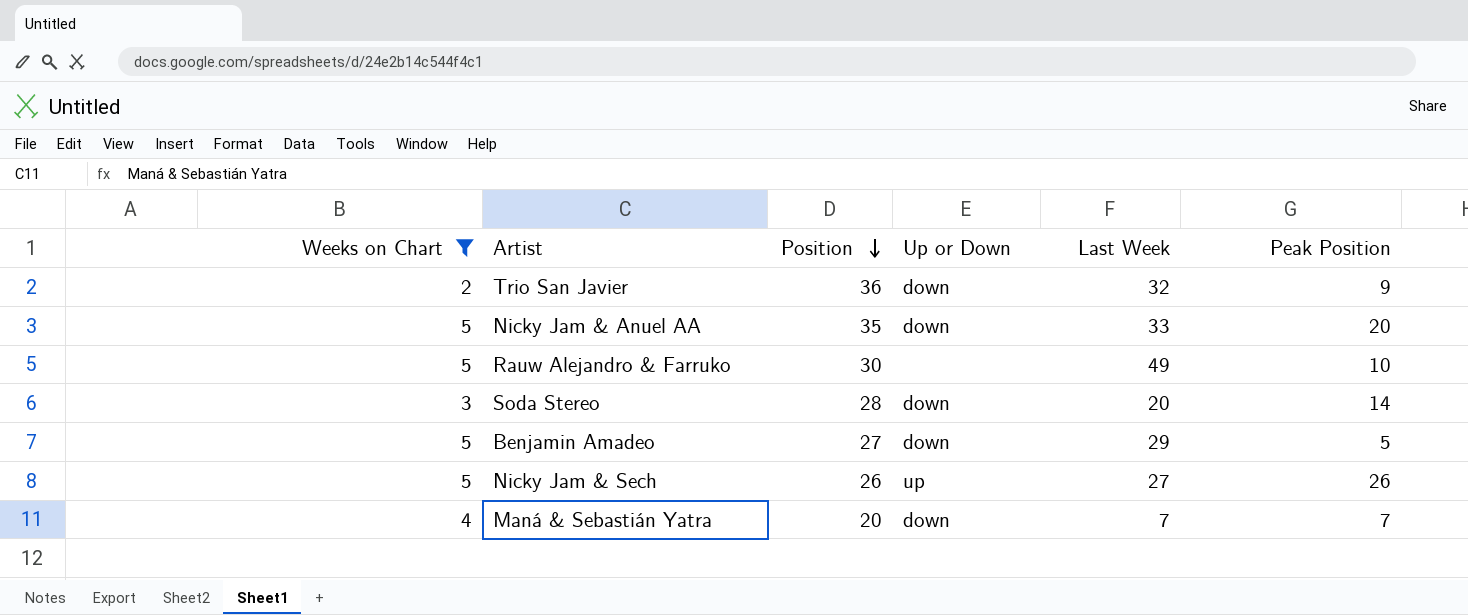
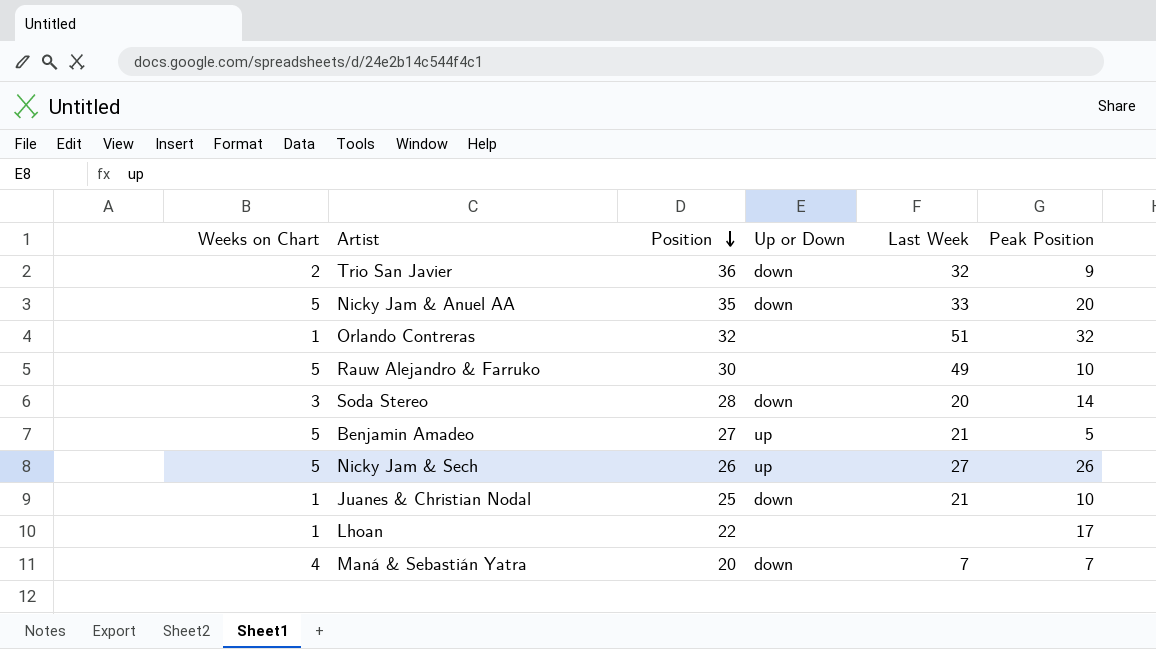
filter: Weeks on Chart != 1 -> none
Benjamin Amadeo | Up or Down: down -> up
Benjamin Amadeo | Last Week: 29 -> 21

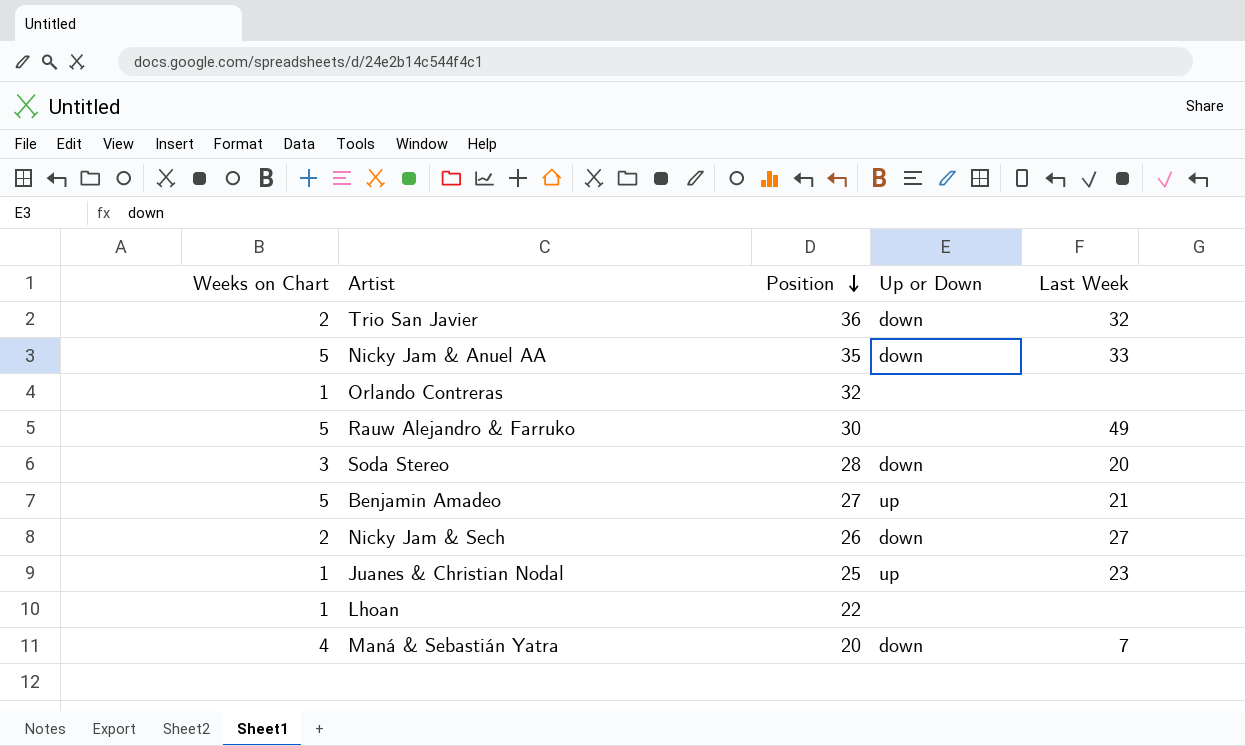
column Peak Position | position: 6 -> none
Orlando Contreras | Last Week: 51 -> none
Nicky Jam & Sech | Weeks on Chart: 5 -> 2
Nicky Jam & Sech | Up or Down: up -> down
Juanes & Christian Nodal | Up or Down: down -> up
Juanes & Christian Nodal | Last Week: 21 -> 23

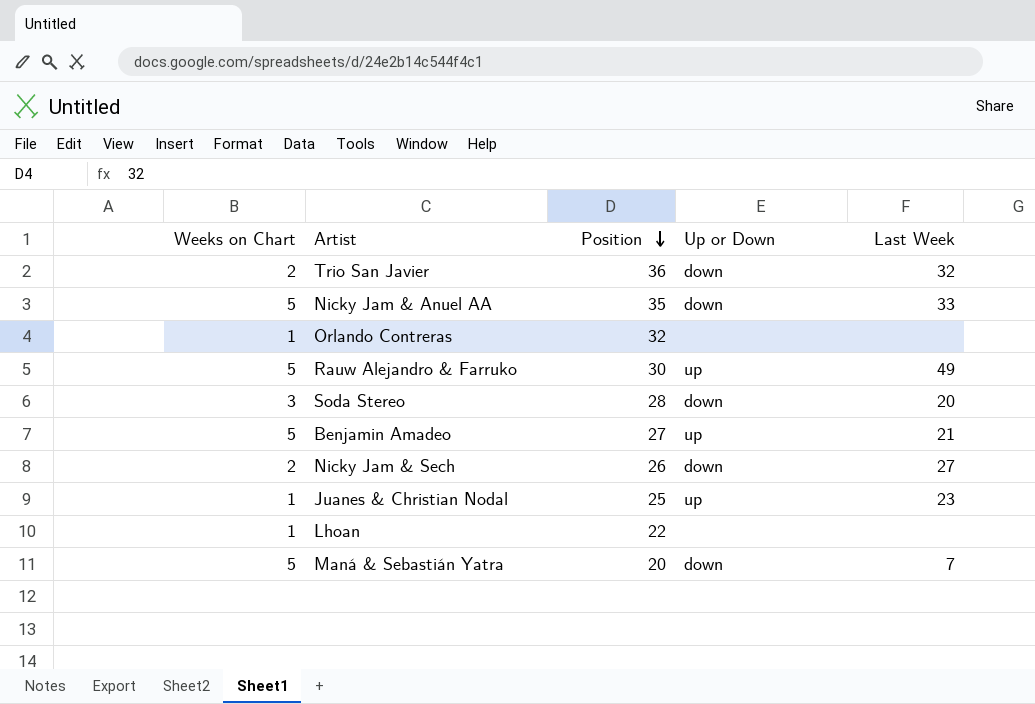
Rauw Alejandro & Farruko | Up or Down: none -> up
Maná & Sebastián Yatra | Weeks on Chart: 4 -> 5

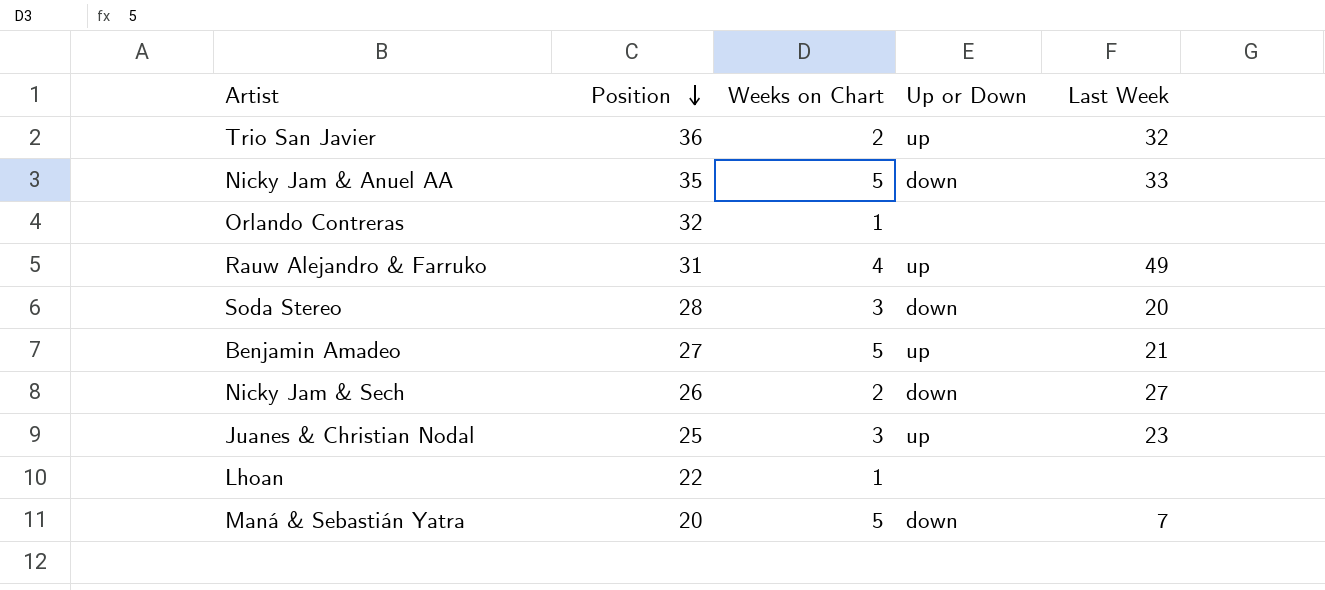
column Weeks on Chart | position: 1 -> 3
Trio San Javier | Up or Down: down -> up
Rauw Alejandro & Farruko | Position: 30 -> 31
Rauw Alejandro & Farruko | Weeks on Chart: 5 -> 4
Juanes & Christian Nodal | Weeks on Chart: 1 -> 3

